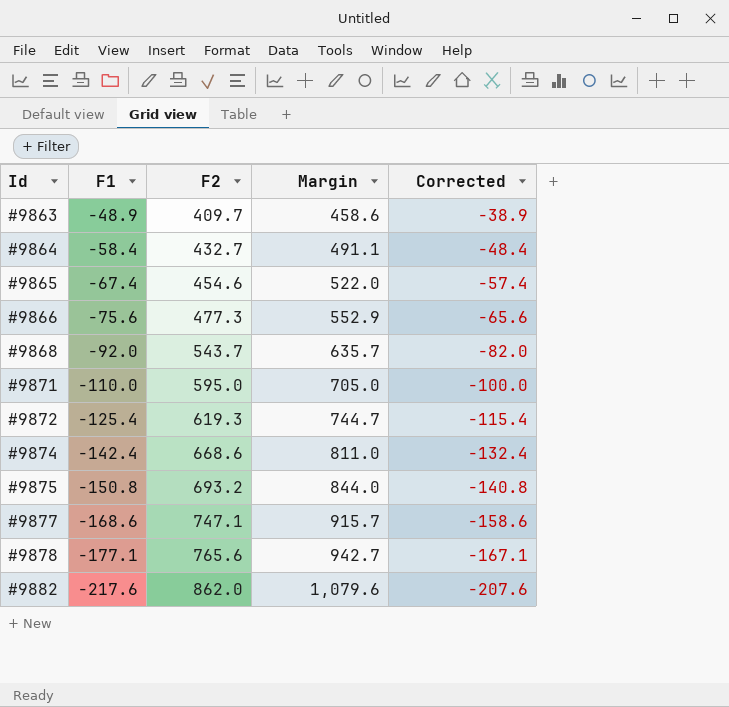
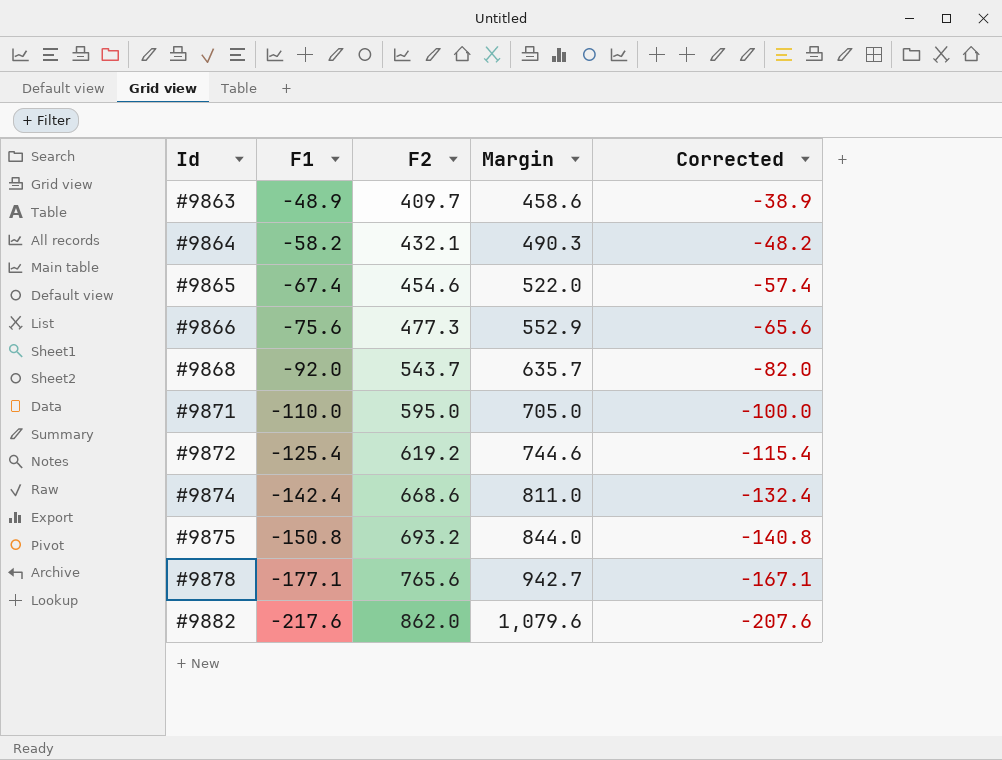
row #9877: -168.6 | 747.1 | 915.7 | -158.6 -> none
#9864 | F1: -58.4 -> -58.2
#9864 | F2: 432.7 -> 432.1
#9864 | Margin: 491.1 -> 490.3
#9864 | Corrected: -48.4 -> -48.2
#9872 | F2: 619.3 -> 619.2
#9872 | Margin: 744.7 -> 744.6

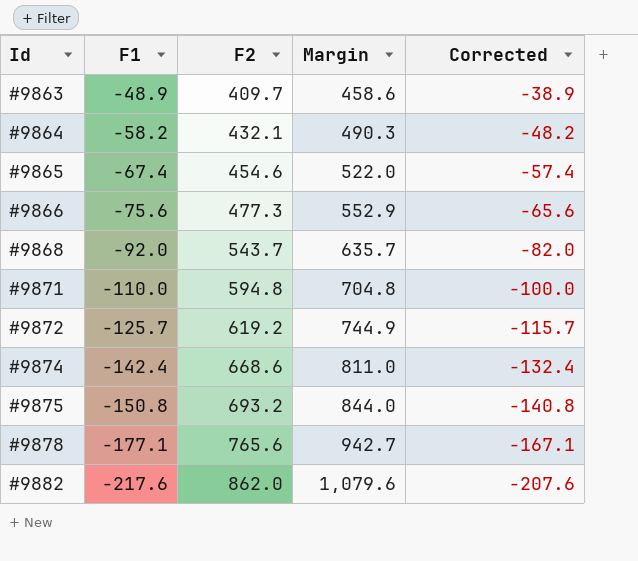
#9871 | F2: 595.0 -> 594.8
#9871 | Margin: 705.0 -> 704.8
#9872 | F1: -125.4 -> -125.7
#9872 | Margin: 744.6 -> 744.9
#9872 | Corrected: -115.4 -> -115.7

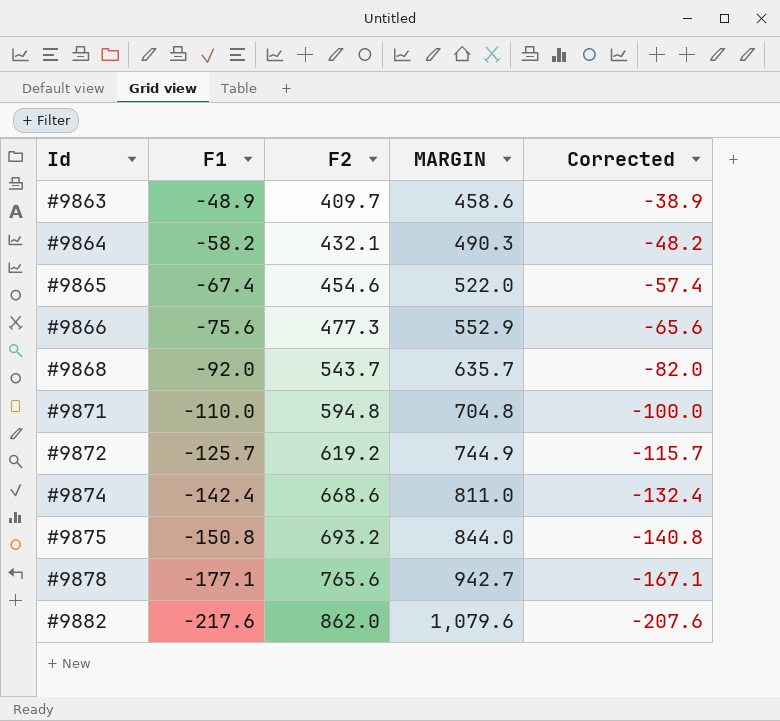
column name: Margin -> MARGIN

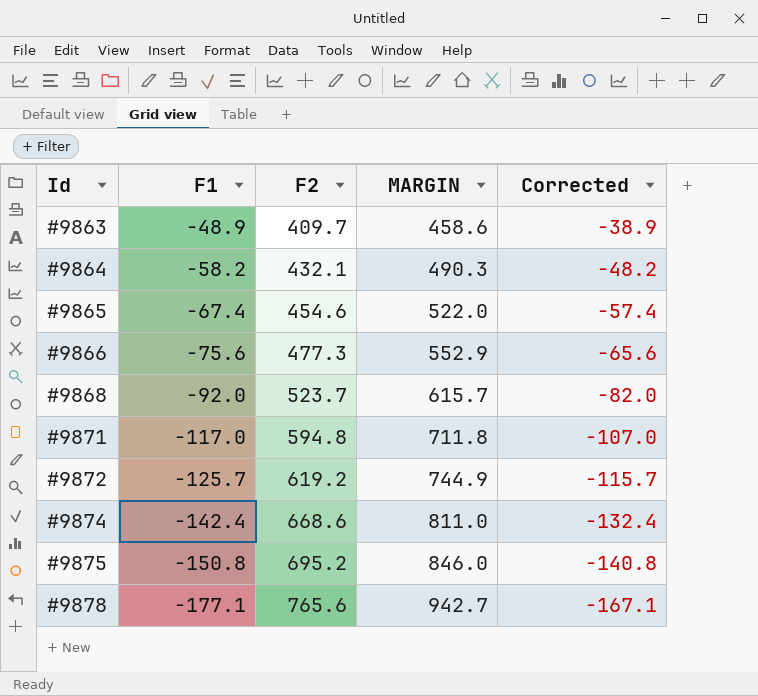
row #9882: -217.6 | 862.0 | 1,079.6 | -207.6 -> none
#9868 | F2: 543.7 -> 523.7
#9868 | MARGIN: 635.7 -> 615.7
#9871 | F1: -110.0 -> -117.0
#9871 | MARGIN: 704.8 -> 711.8
#9871 | Corrected: -100.0 -> -107.0
#9875 | F2: 693.2 -> 695.2
#9875 | MARGIN: 844.0 -> 846.0

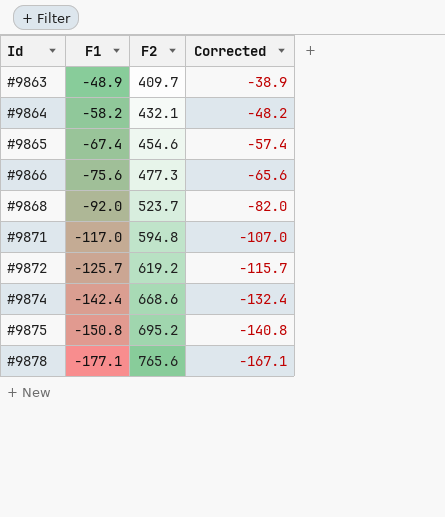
column MARGIN | formula: [F2] - [F1] -> none

